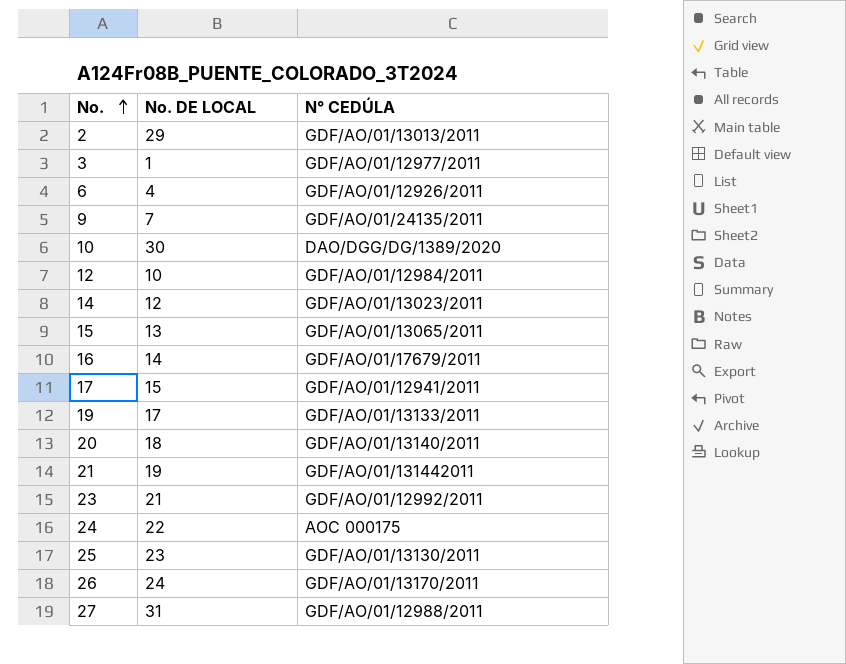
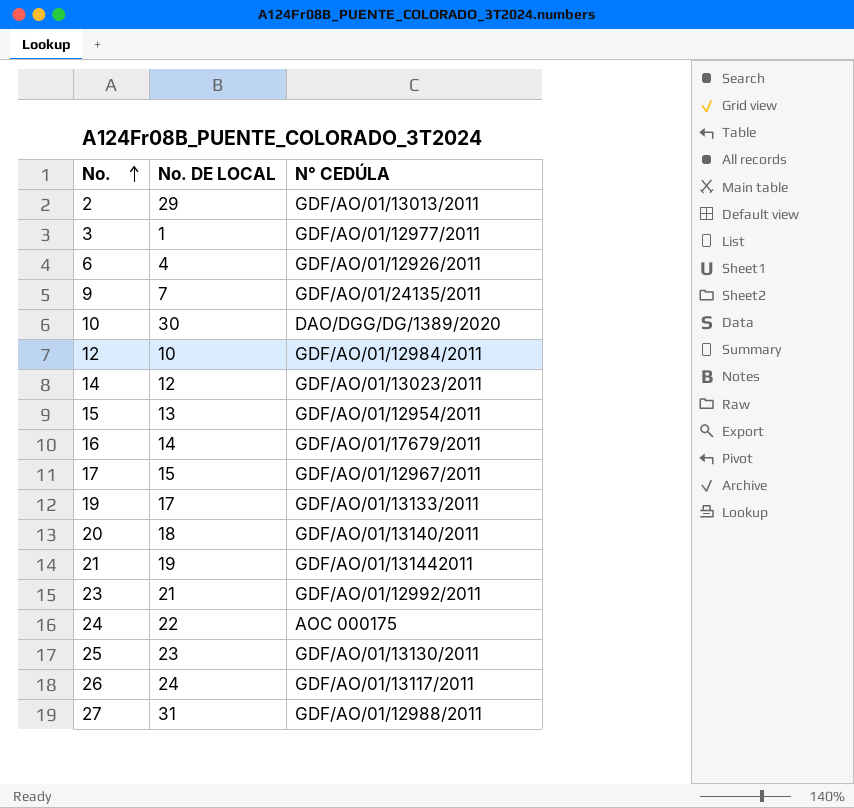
15 | N° CEDÚLA: GDF/AO/01/13065/2011 -> GDF/AO/01/12954/2011
17 | N° CEDÚLA: GDF/AO/01/12941/2011 -> GDF/AO/01/12967/2011
26 | N° CEDÚLA: GDF/AO/01/13170/2011 -> GDF/AO/01/13117/2011

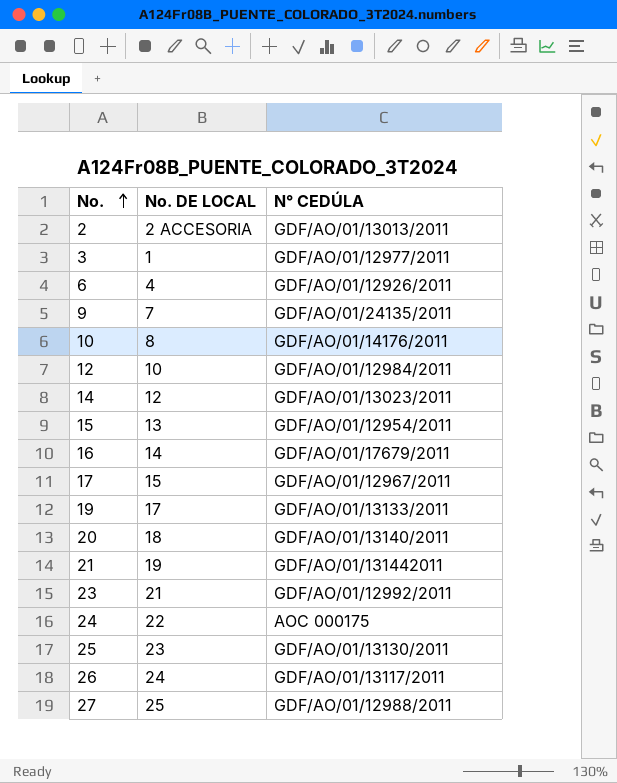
2 | No. DE LOCAL: 29 -> 2 ACCESORIA
10 | No. DE LOCAL: 30 -> 8
10 | N° CEDÚLA: DAO/DGG/DG/1389/2020 -> GDF/AO/01/14176/2011
27 | No. DE LOCAL: 31 -> 25

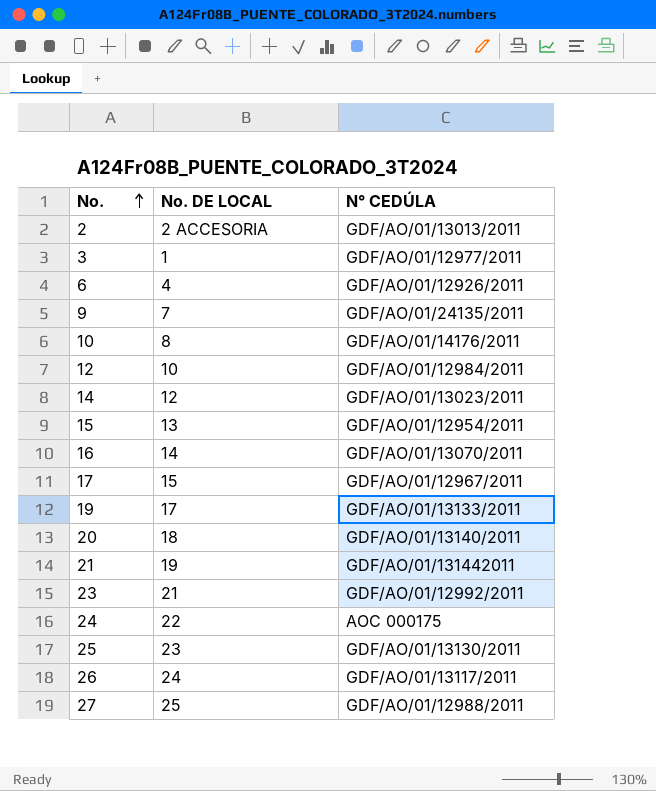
16 | N° CEDÚLA: GDF/AO/01/17679/2011 -> GDF/AO/01/13070/2011

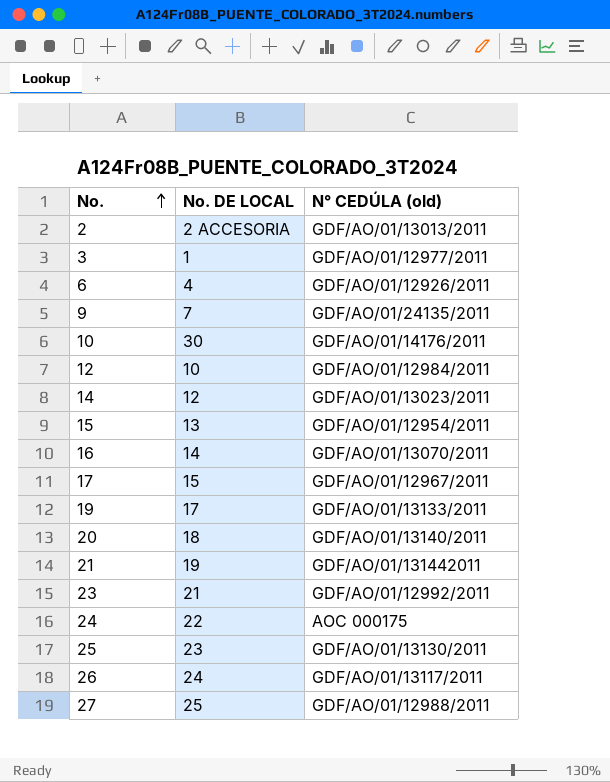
column name: N° CEDÚLA -> N° CEDÚLA (old)
10 | No. DE LOCAL: 8 -> 30

